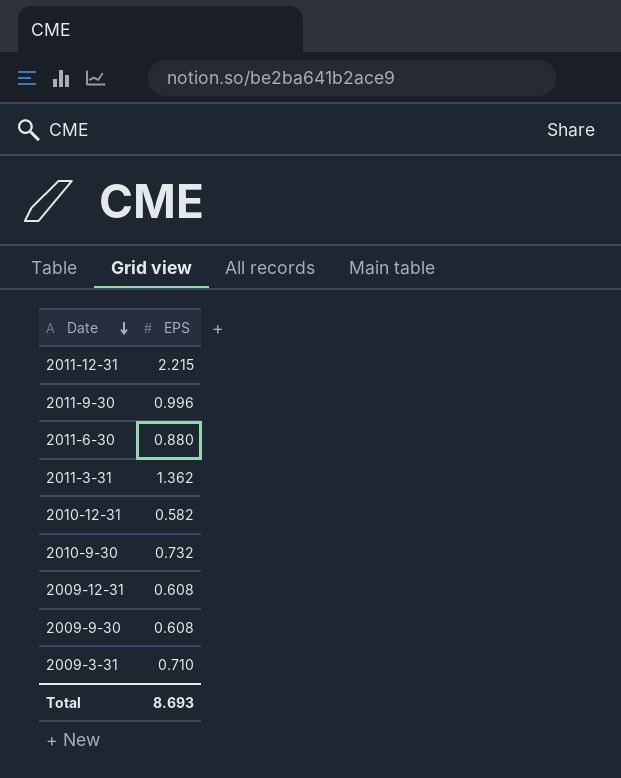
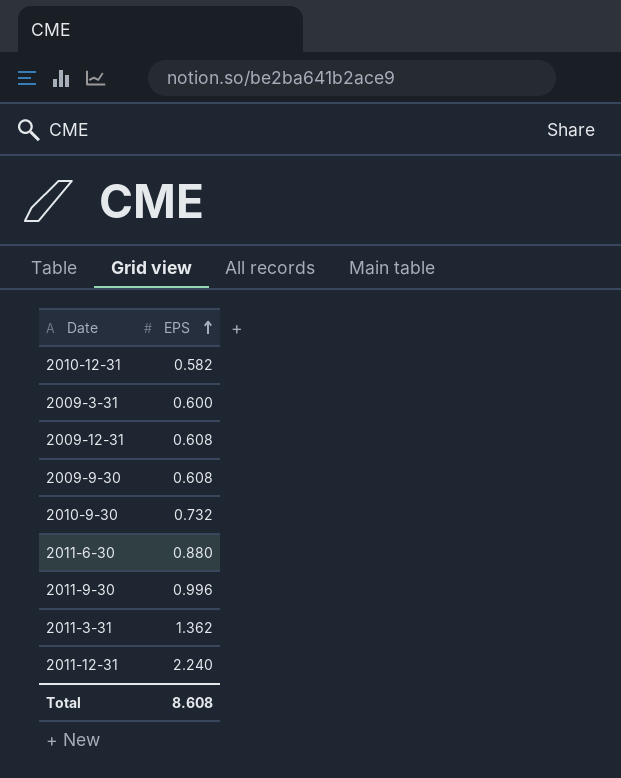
row order: Date descending -> EPS ascending
2009-3-31 | EPS: 0.710 -> 0.600
2011-12-31 | EPS: 2.215 -> 2.240
Total | EPS: 8.693 -> 8.608

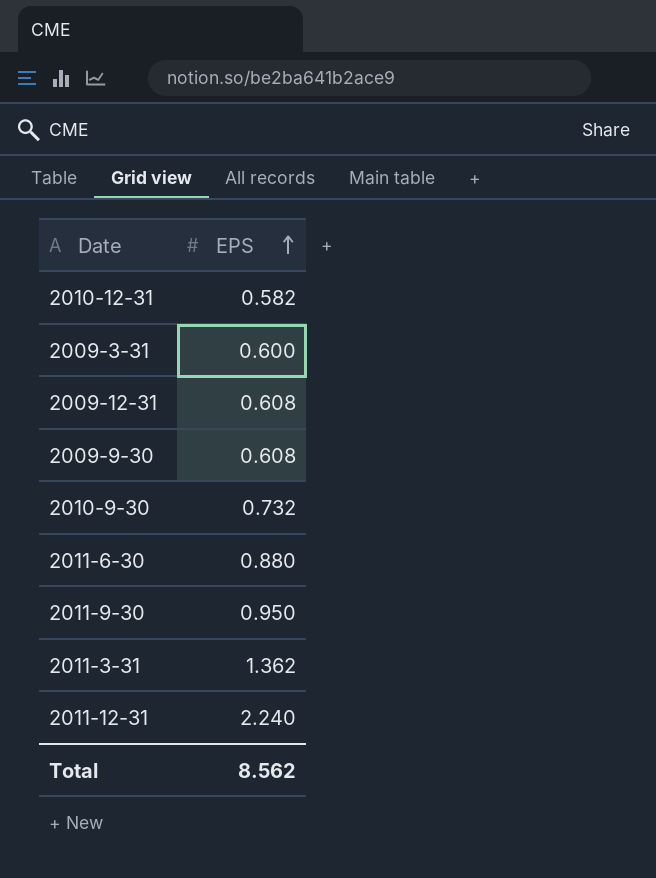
2011-9-30 | EPS: 0.996 -> 0.950
Total | EPS: 8.608 -> 8.562

